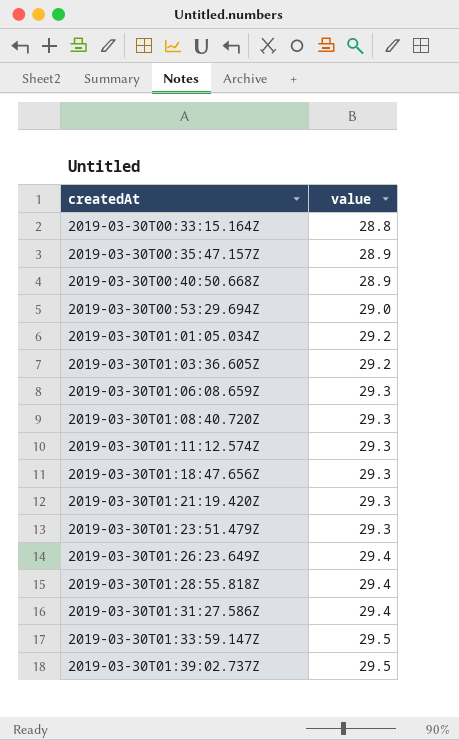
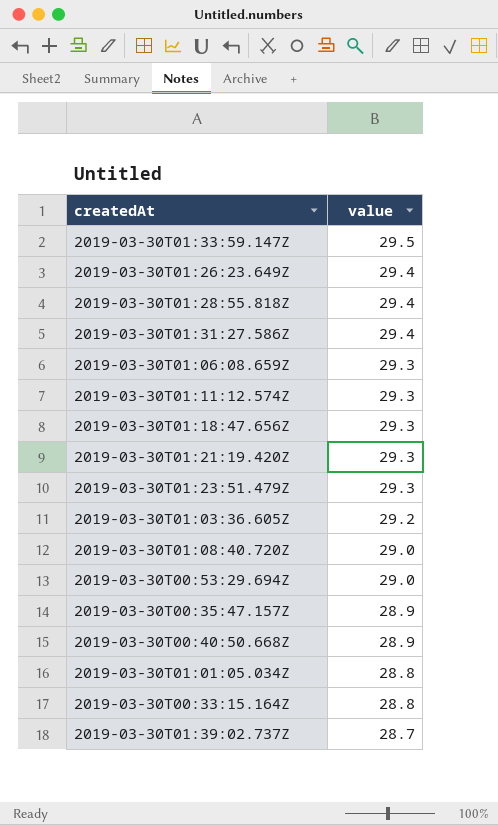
row order: createdAt ascending -> value descending
2019-03-30T01:08:40.720Z | value: 29.3 -> 29.0
2019-03-30T01:01:05.034Z | value: 29.2 -> 28.8
2019-03-30T01:39:02.737Z | value: 29.5 -> 28.7

